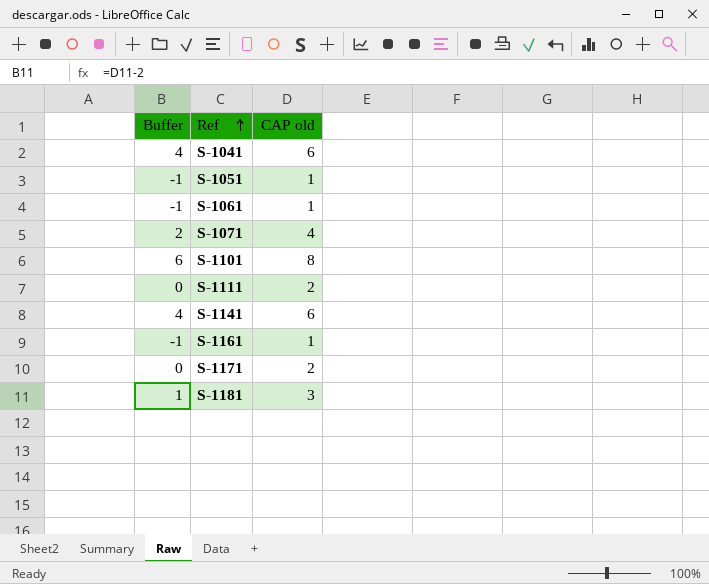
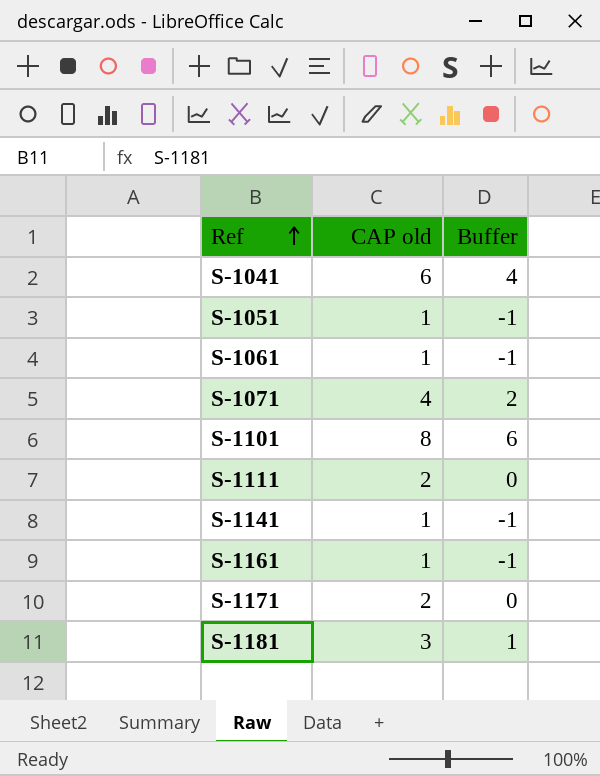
column Buffer | position: 1 -> 3
S-1141 | CAP old: 6 -> 1
S-1141 | Buffer: 4 -> -1

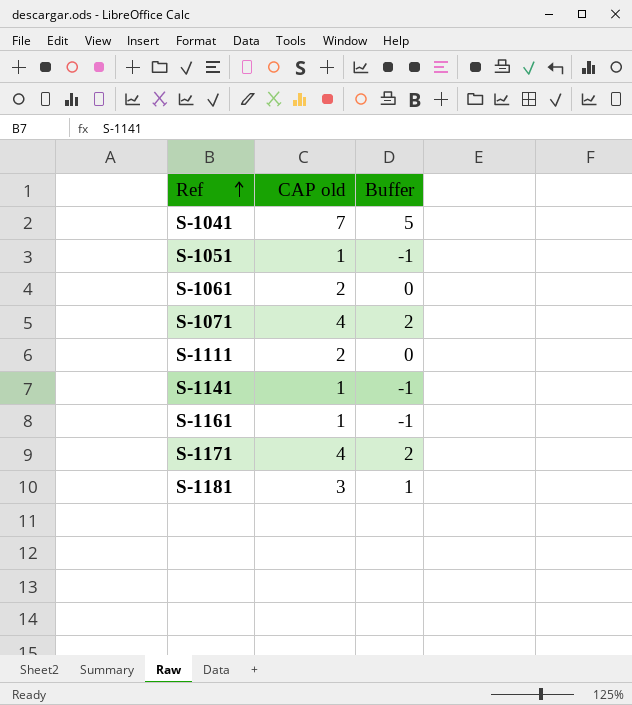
row S-1101: 8 | 6 -> none
S-1041 | CAP old: 6 -> 7
S-1041 | Buffer: 4 -> 5
S-1061 | CAP old: 1 -> 2
S-1061 | Buffer: -1 -> 0
S-1171 | CAP old: 2 -> 4
S-1171 | Buffer: 0 -> 2

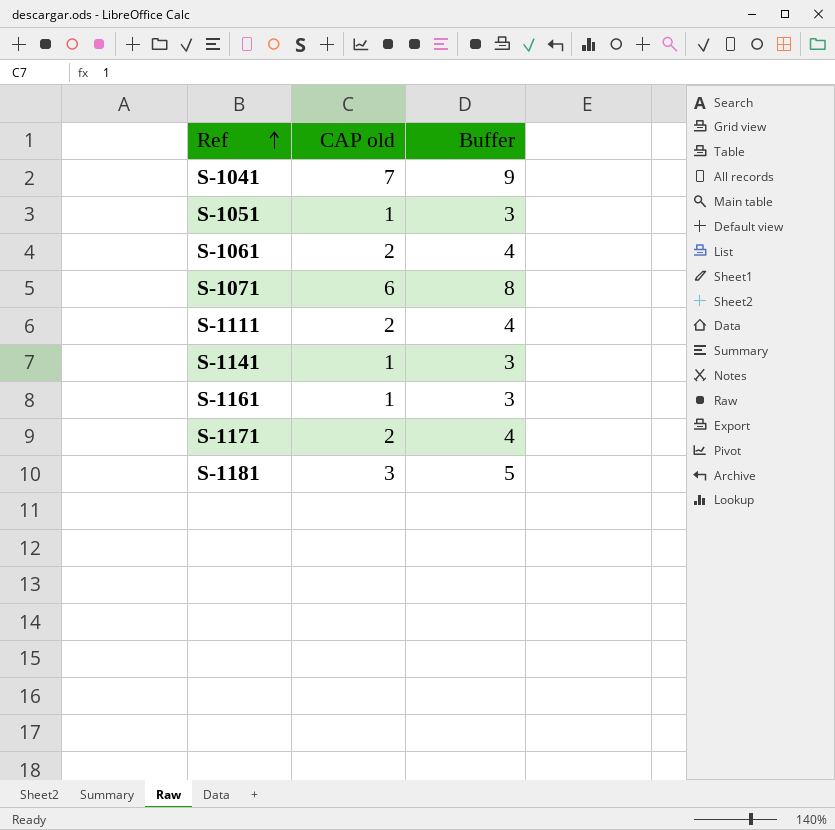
column Buffer | formula: [CAP old] - 2 -> [CAP old] + 2
S-1071 | CAP old: 4 -> 6
S-1171 | CAP old: 4 -> 2

